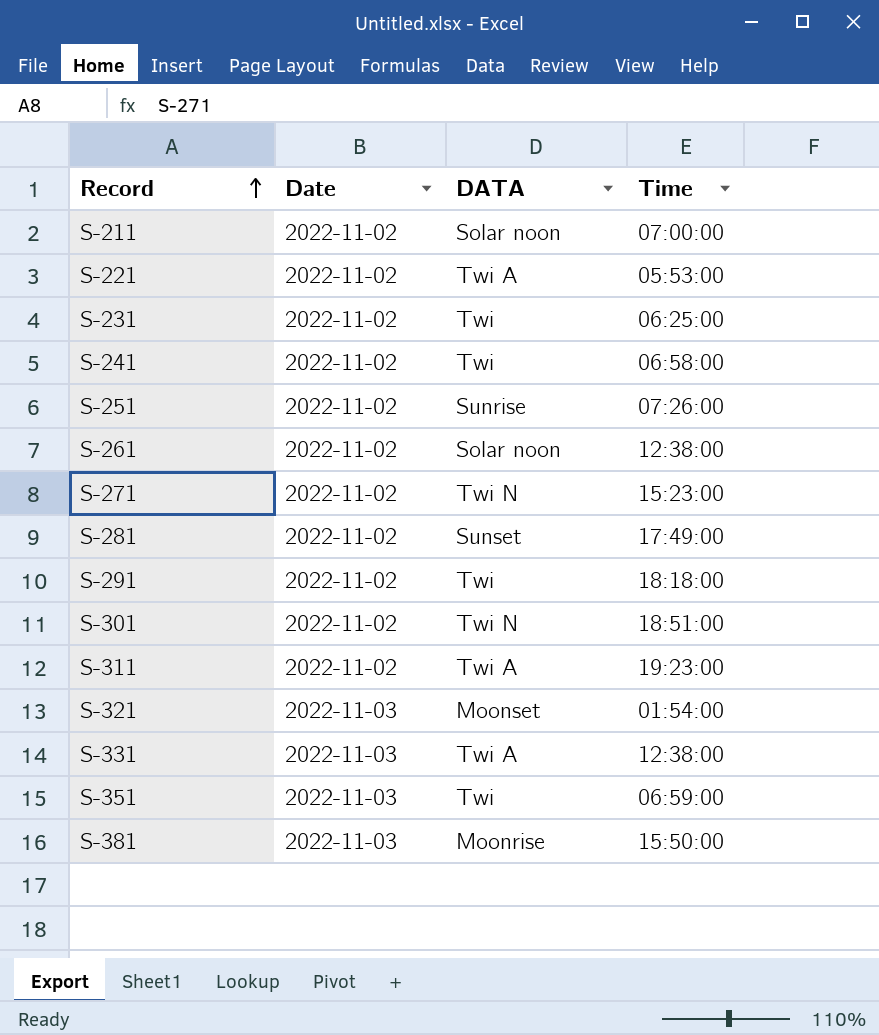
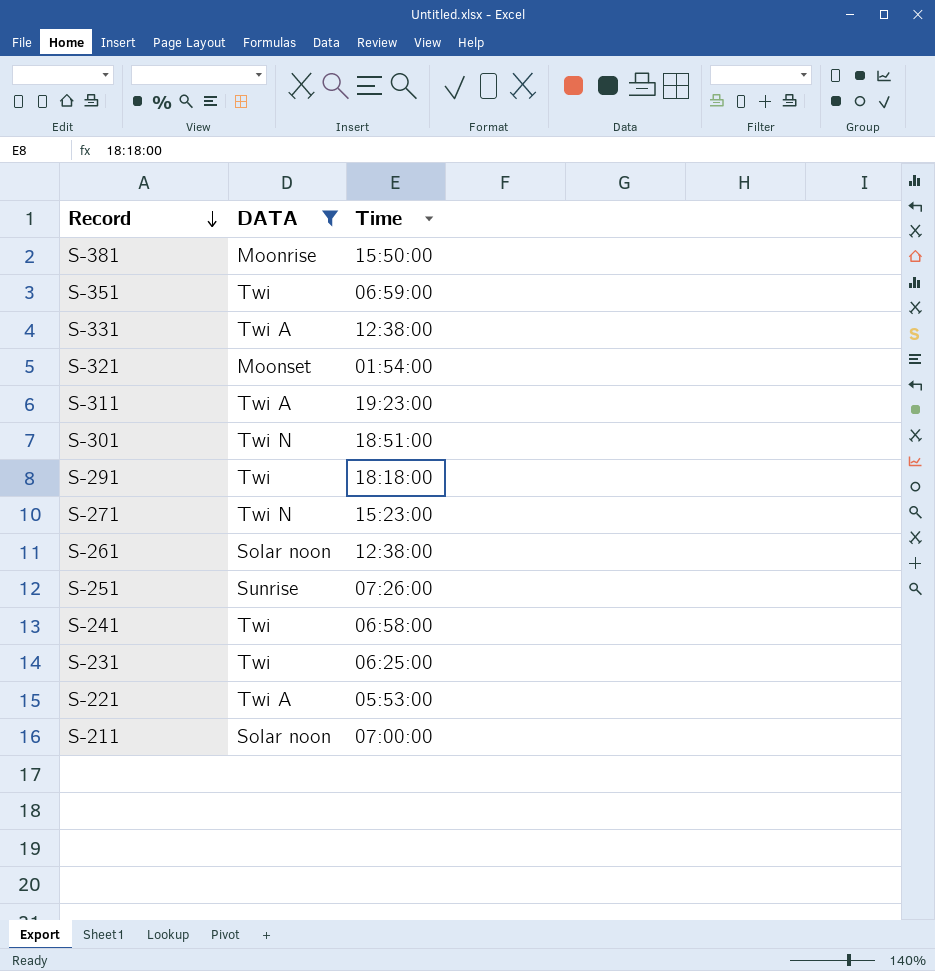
filter: none -> DATA != Sunset
row order: Record ascending -> Record descending
column Date | position: 2 -> none

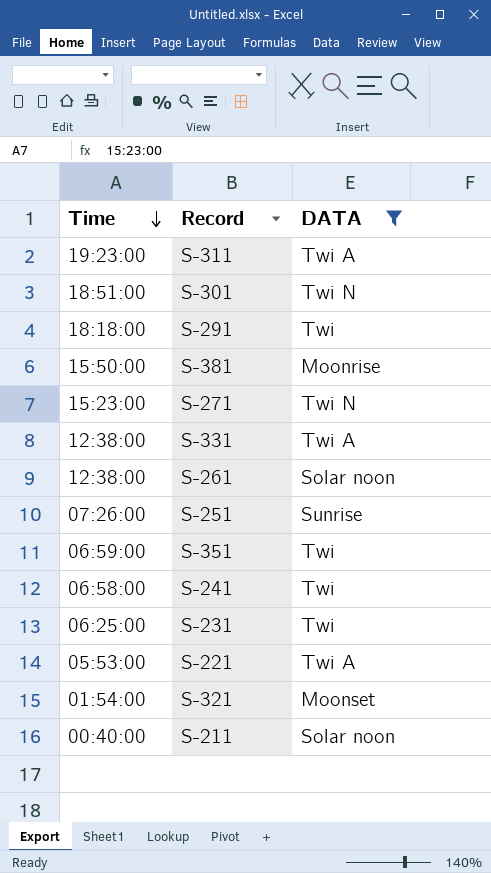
row order: Record descending -> Time descending
column Time | position: 3 -> 1
S-211 | Time: 07:00:00 -> 00:40:00

